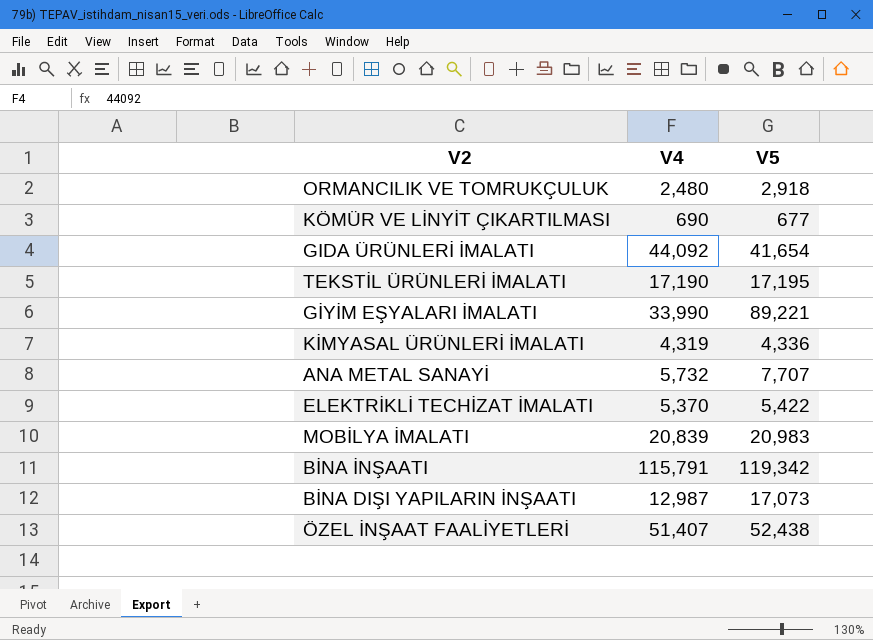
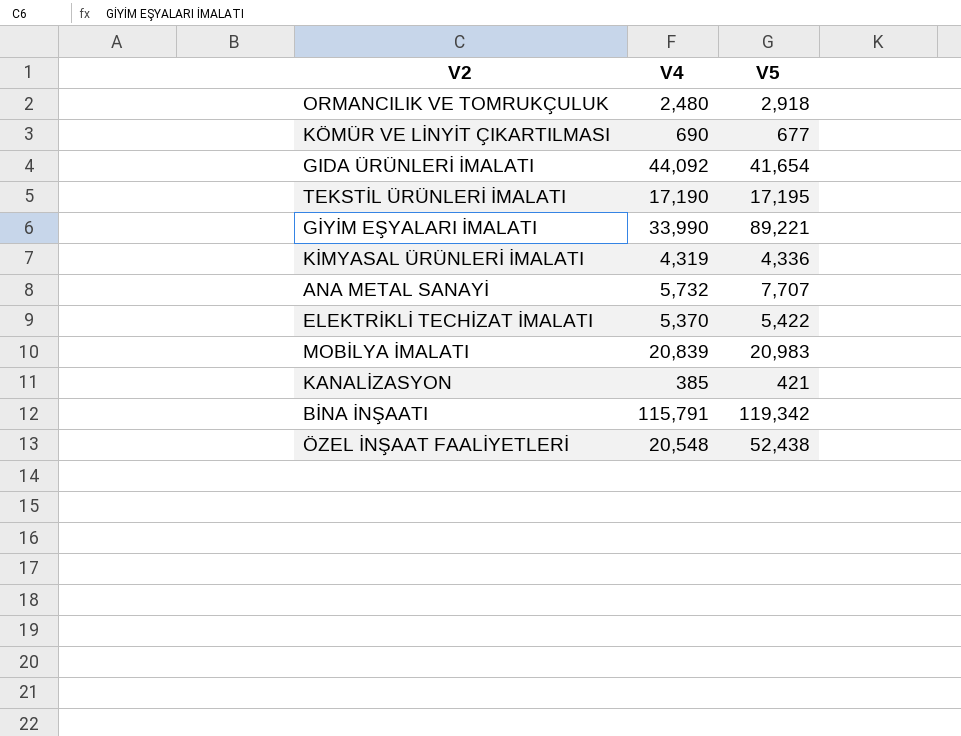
row BİNA DIŞI YAPILARIN İNŞAATI: 12,987 | 17,073 -> none
row KANALİZASYON: none -> 385 | 421
ÖZEL İNŞAAT FAALİYETLERİ | V4: 51,407 -> 20,548

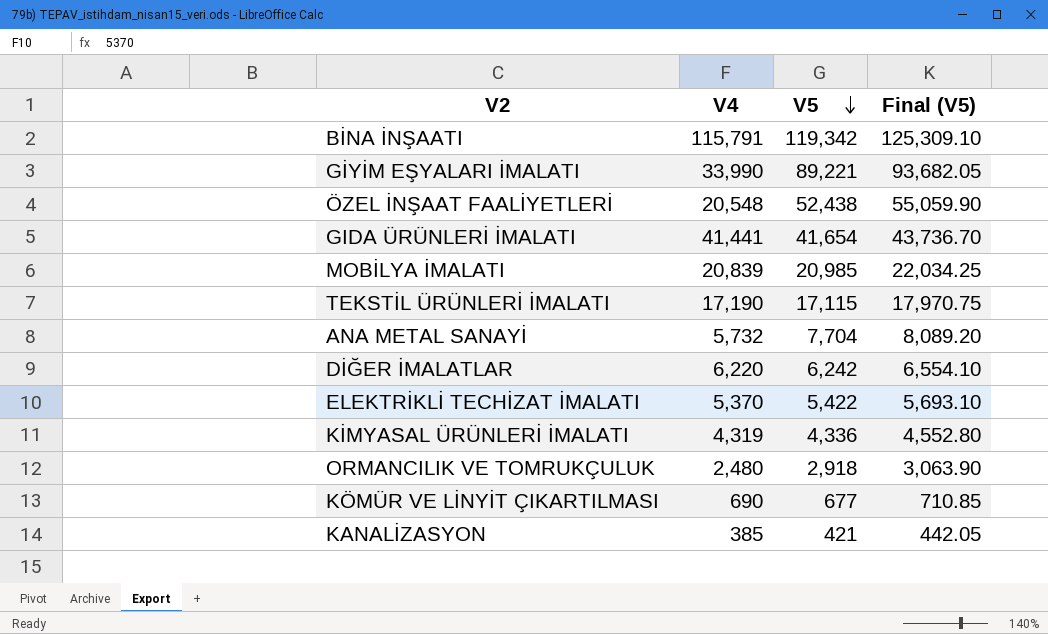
row order: none -> V5 descending
column Final (V5) | formula: none -> [V5] * 1.05
GIDA ÜRÜNLERİ İMALATI | V4: 44,092 -> 41,441
MOBİLYA İMALATI | V5: 20,983 -> 20,985
TEKSTİL ÜRÜNLERİ İMALATI | V5: 17,195 -> 17,115
ANA METAL SANAYİ | V5: 7,707 -> 7,704
row DİĞER İMALATLAR: none -> 6,220 | 6,242 | 6,554.10

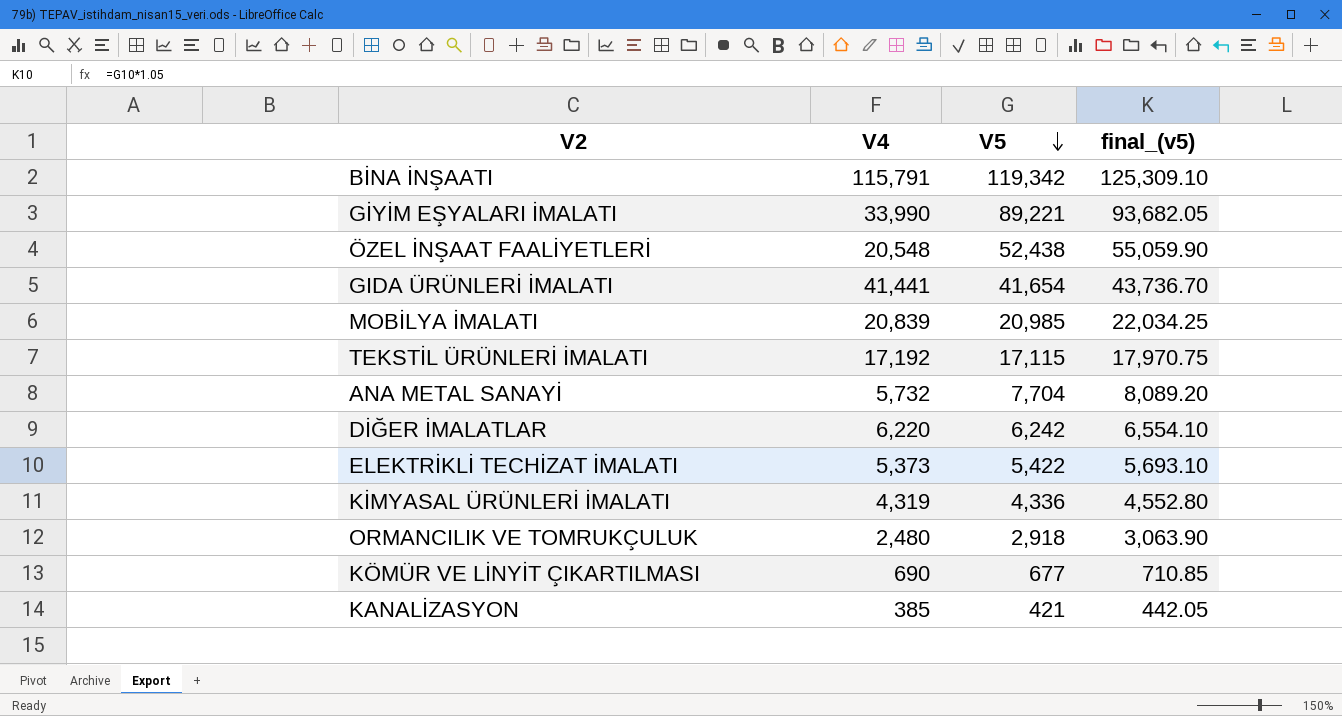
column name: Final (V5) -> final_(v5)
TEKSTİL ÜRÜNLERİ İMALATI | V4: 17,190 -> 17,192
ELEKTRİKLİ TECHİZAT İMALATI | V4: 5,370 -> 5,373

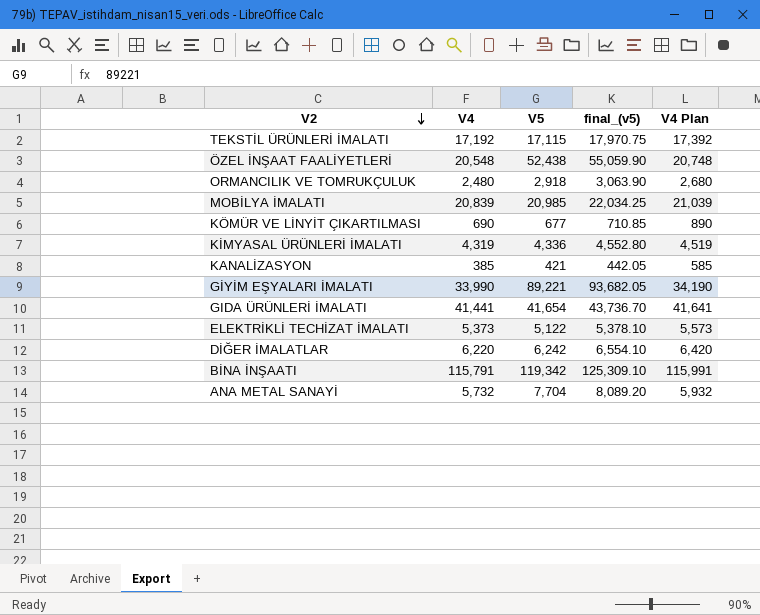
row order: V5 descending -> V2 descending
column V4 Plan | formula: none -> [V4] + 200
ELEKTRİKLİ TECHİZAT İMALATI | V5: 5,422 -> 5,122
ELEKTRİKLİ TECHİZAT İMALATI | final_(v5): 5,693.10 -> 5,378.10

